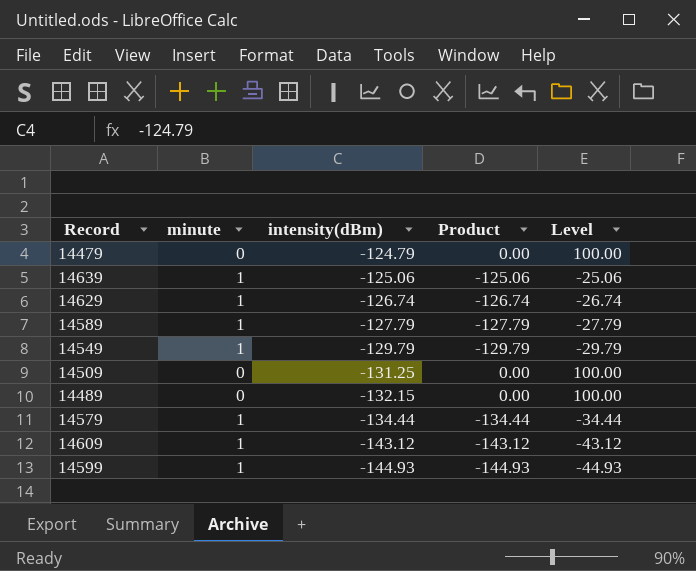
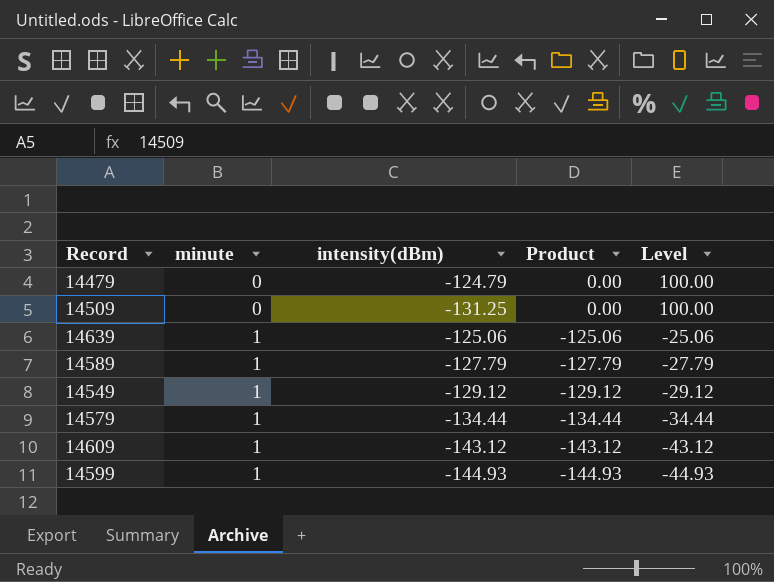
row order: intensity(dBm) descending -> minute ascending
row 14629: 1 | -126.74 | -126.74 | -26.74 -> none
row 14489: 0 | -132.15 | 0.00 | 100.00 -> none
14549 | intensity(dBm): -129.79 -> -129.12
14549 | Product: -129.79 -> -129.12
14549 | Level: -29.79 -> -29.12

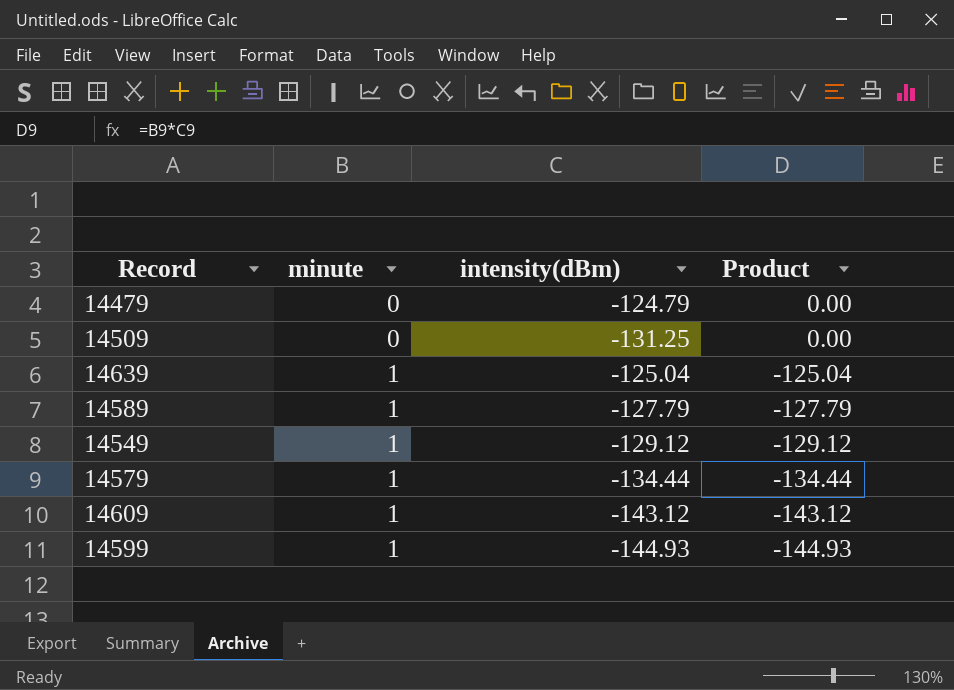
column Level | formula: [Product] + 100 -> none
14639 | intensity(dBm): -125.06 -> -125.04
14639 | Product: -125.06 -> -125.04

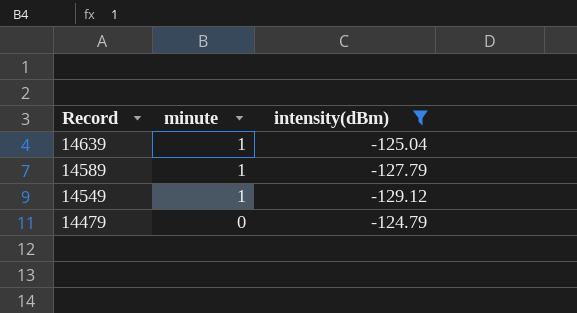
filter: none -> intensity(dBm) >= -129.12
row order: minute ascending -> Record descending
column Product | formula: [minute] * [intensity(dBm)] -> none

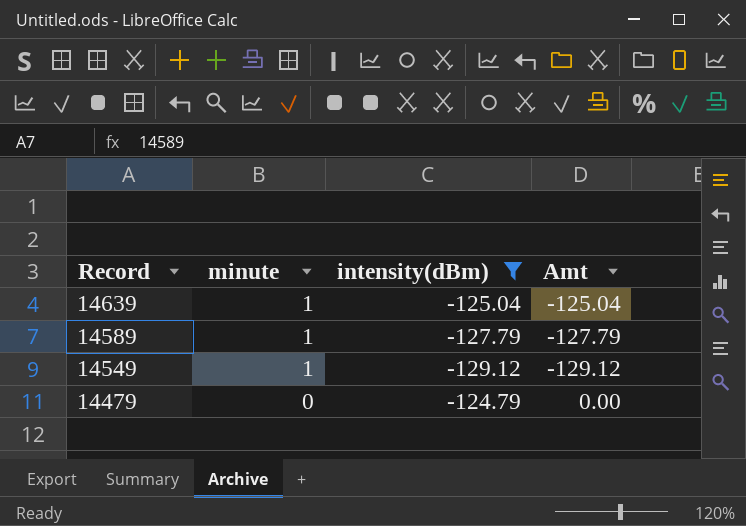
column Amt | formula: none -> [minute] * [intensity(dBm)]

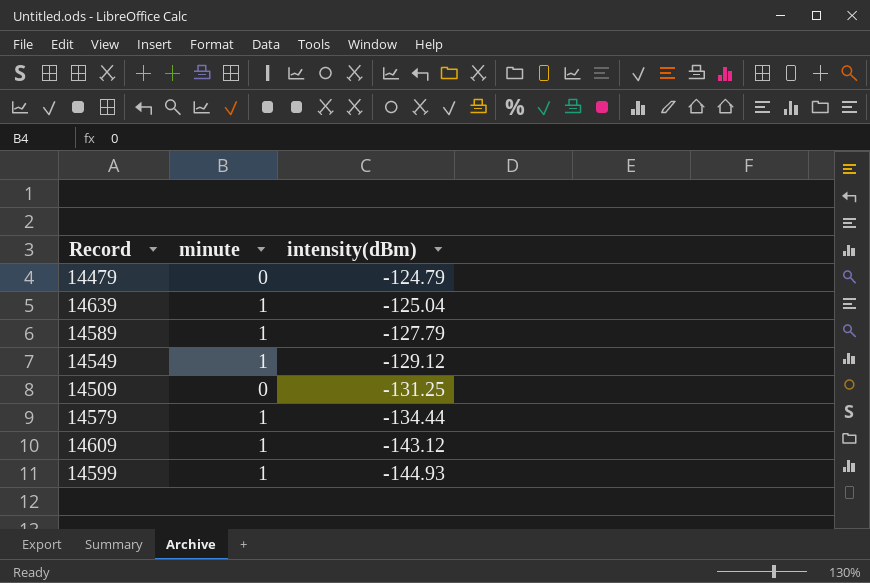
filter: intensity(dBm) >= -129.12 -> none
row order: Record descending -> intensity(dBm) descending
column Amt | formula: [minute] * [intensity(dBm)] -> none

